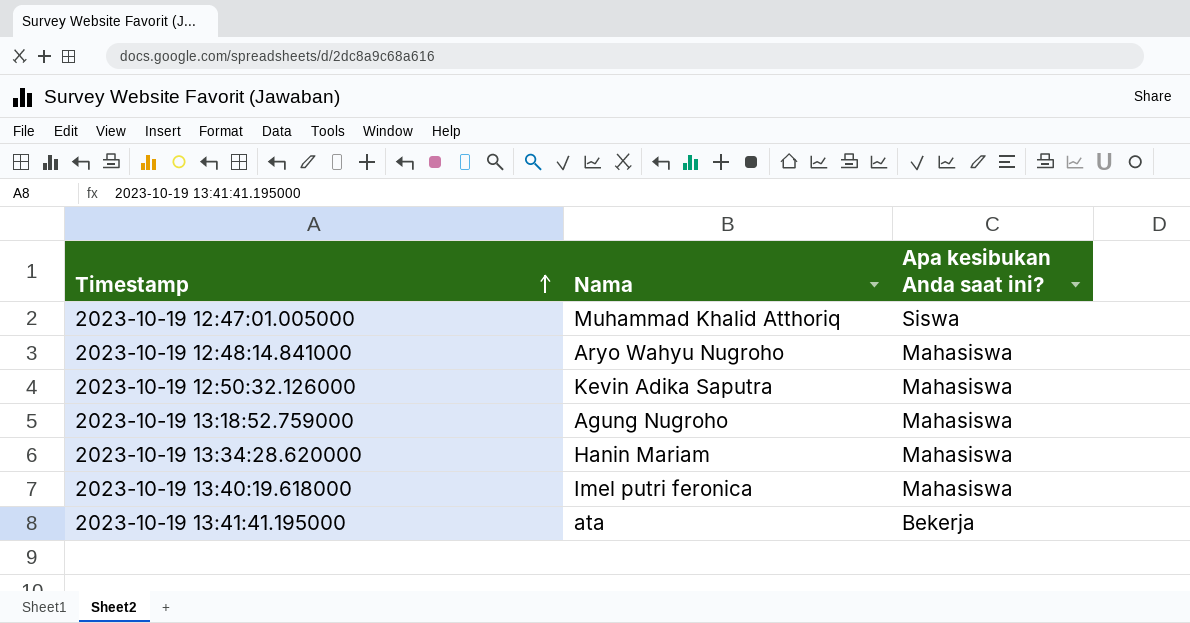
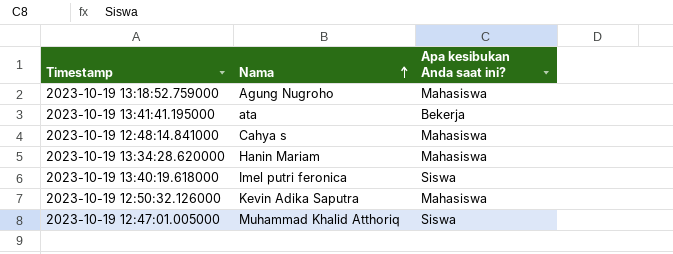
row order: Timestamp ascending -> Nama ascending
2023-10-19 12:48:14.841000 | Nama: Aryo Wahyu Nugroho -> Cahya s
2023-10-19 13:40:19.618000 | Apa kesibukan Anda saat ini?: Mahasiswa -> Siswa

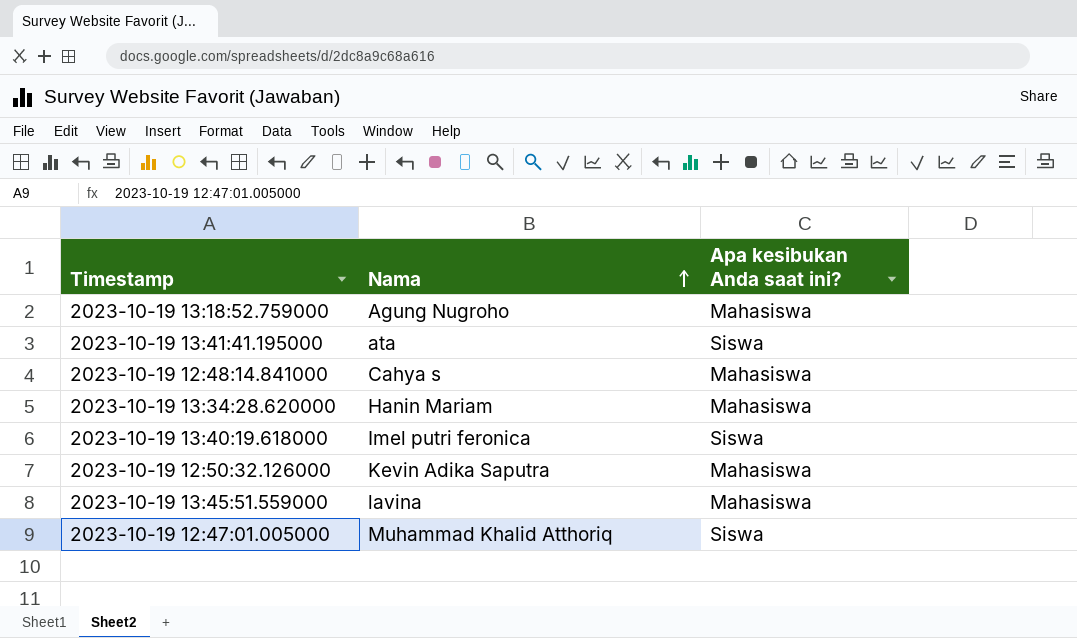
2023-10-19 13:41:41.195000 | Apa kesibukan Anda saat ini?: Bekerja -> Siswa
row 2023-10-19 13:45:51.559000: none -> lavina | Mahasiswa

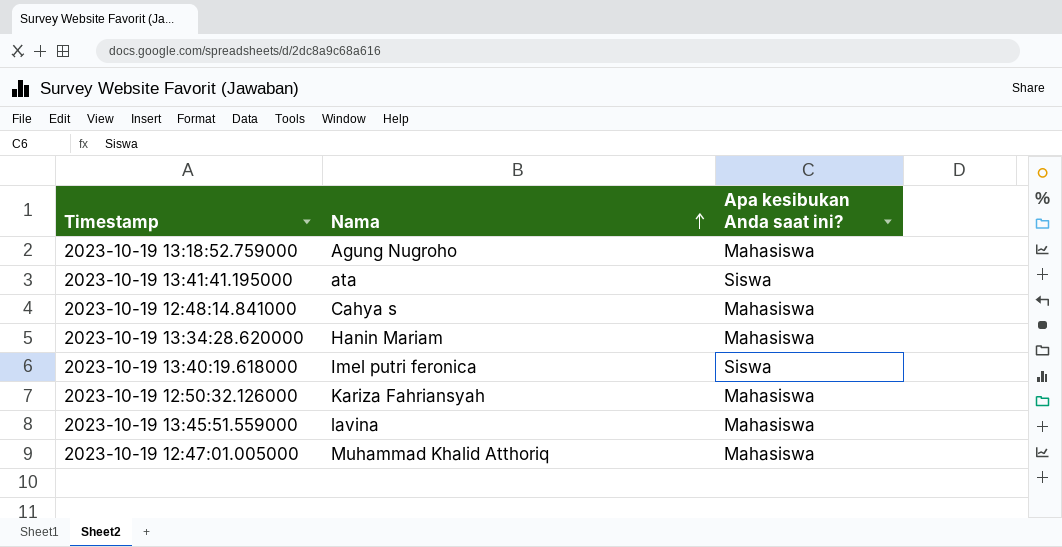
2023-10-19 12:50:32.126000 | Nama: Kevin Adika Saputra -> Kariza Fahriansyah
2023-10-19 12:47:01.005000 | Apa kesibukan Anda saat ini?: Siswa -> Mahasiswa

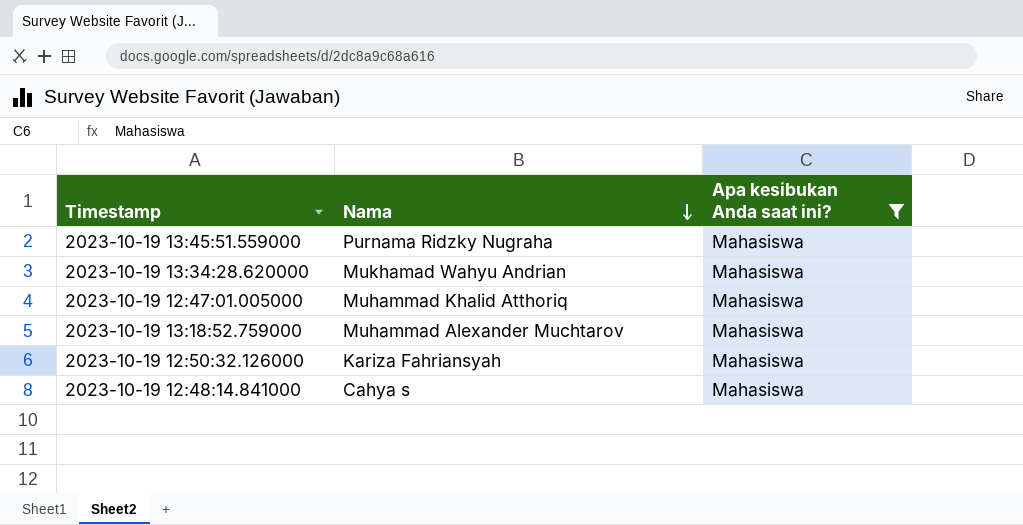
filter: none -> Apa kesibukan Anda saat ini? = Mahasiswa
row order: Nama ascending -> Nama descending
2023-10-19 13:45:51.559000 | Nama: lavina -> Purnama Ridzky Nugraha
2023-10-19 13:34:28.620000 | Nama: Hanin Mariam -> Mukhamad Wahyu Andrian
2023-10-19 13:18:52.759000 | Nama: Agung Nugroho -> Muhammad Alexander Muchtarov

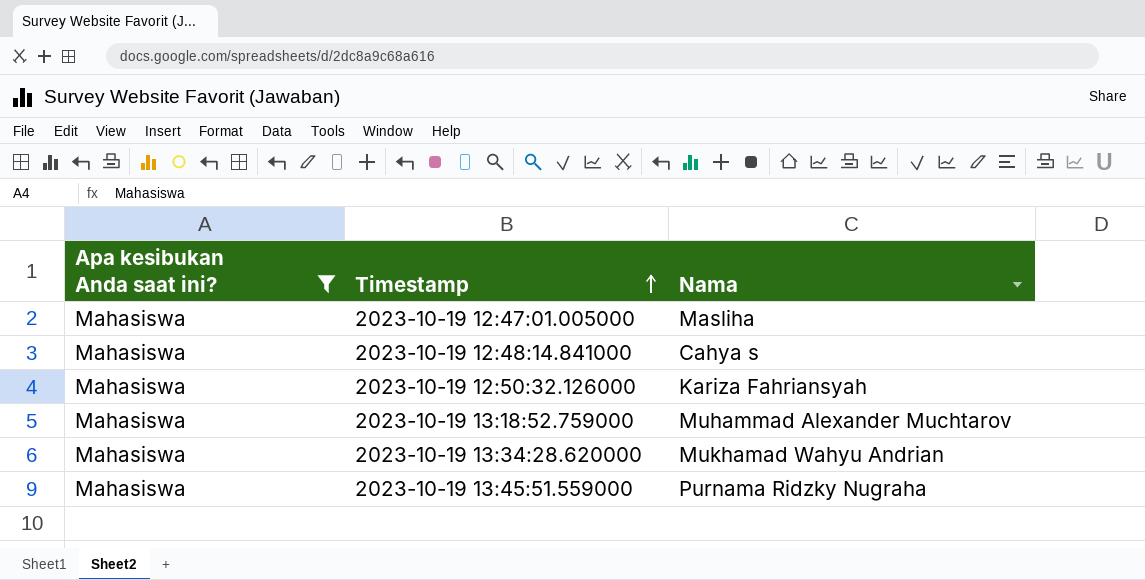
row order: Nama descending -> Timestamp ascending
column Apa kesibukan Anda saat ini? | position: 3 -> 1
2023-10-19 12:47:01.005000 | Nama: Muhammad Khalid Atthoriq -> Masliha

